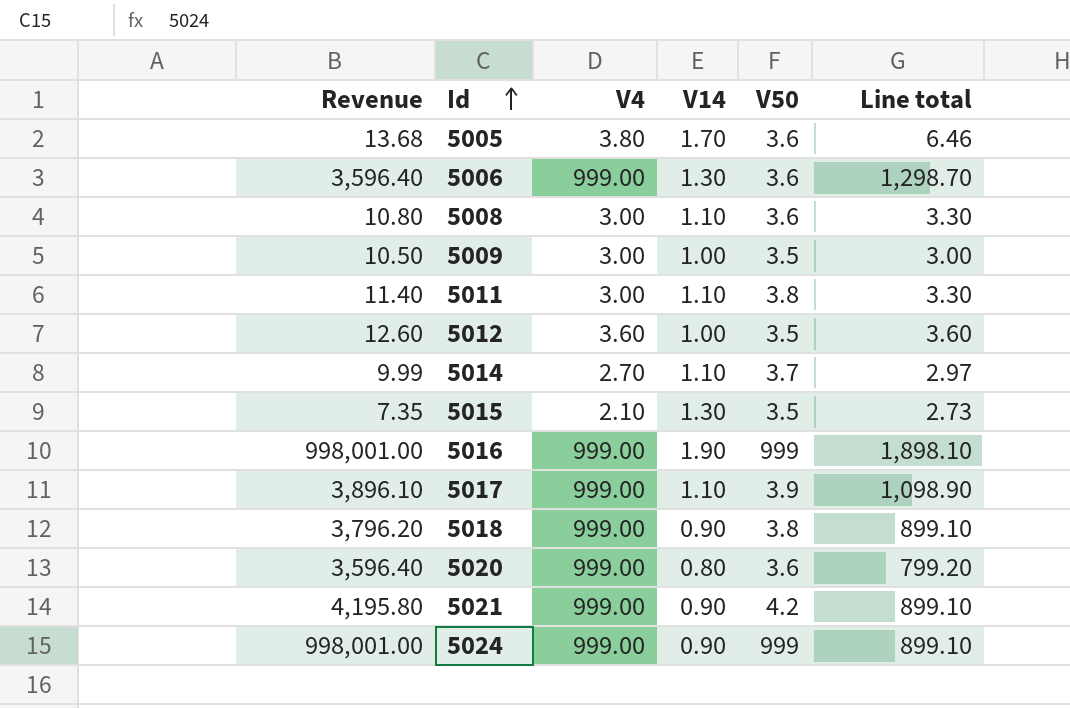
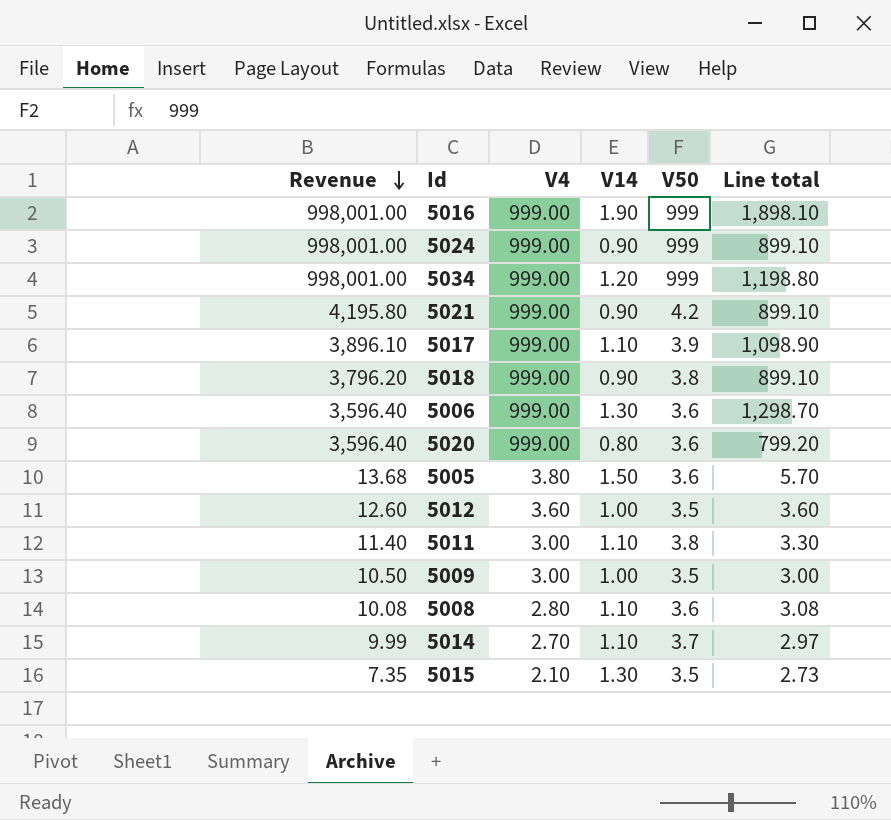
row order: Id ascending -> Revenue descending
row 5034: none -> 998,001.00 | 999.00 | 1.20 | 999 | 1,198.80
5005 | V14: 1.70 -> 1.50
5005 | Line total: 6.46 -> 5.70
5008 | Revenue: 10.80 -> 10.08
5008 | V4: 3.00 -> 2.80
5008 | Line total: 3.30 -> 3.08

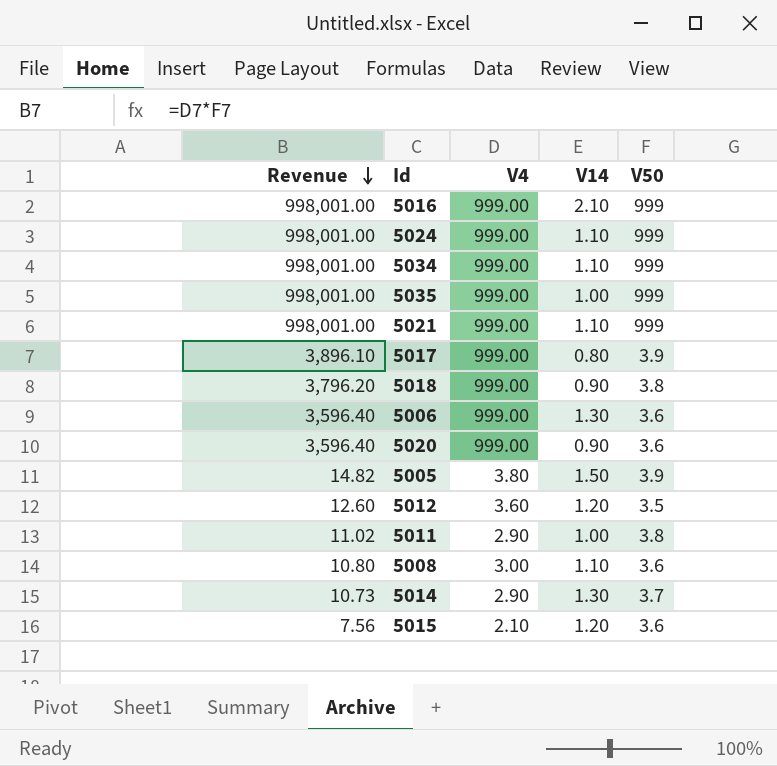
column Line total | formula: [V4] * [V14] -> none
row 5009: 10.50 | 3.00 | 1.00 | 3.5 | 3.00 -> none
5016 | V14: 1.90 -> 2.10
5024 | V14: 0.90 -> 1.10
5034 | V14: 1.20 -> 1.10
row 5035: none -> 998,001.00 | 999.00 | 1.00 | 999
5021 | Revenue: 4,195.80 -> 998,001.00
5021 | V14: 0.90 -> 1.10
5021 | V50: 4.2 -> 999
5017 | V14: 1.10 -> 0.80
5020 | V14: 0.80 -> 0.90
5005 | Revenue: 13.68 -> 14.82
5005 | V50: 3.6 -> 3.9
5012 | V14: 1.00 -> 1.20
5011 | Revenue: 11.40 -> 11.02
5011 | V4: 3.00 -> 2.90
5011 | V14: 1.10 -> 1.00
5008 | Revenue: 10.08 -> 10.80
5008 | V4: 2.80 -> 3.00
5014 | Revenue: 9.99 -> 10.73
5014 | V4: 2.70 -> 2.90
5014 | V14: 1.10 -> 1.30
5015 | Revenue: 7.35 -> 7.56
5015 | V14: 1.30 -> 1.20
5015 | V50: 3.5 -> 3.6

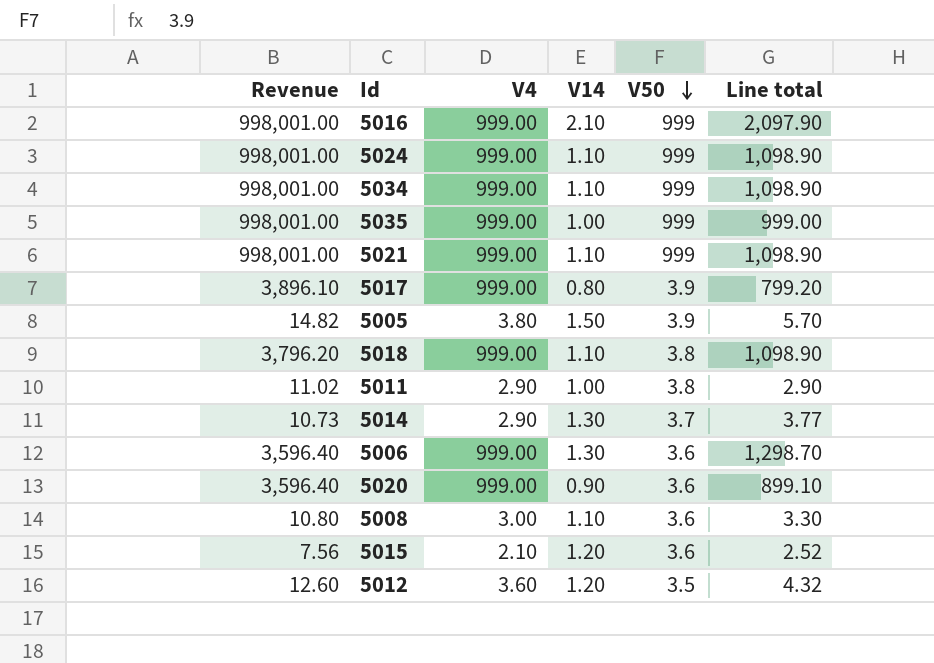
row order: Revenue descending -> V50 descending
column Line total | formula: none -> [V4] * [V14]
5018 | V14: 0.90 -> 1.10

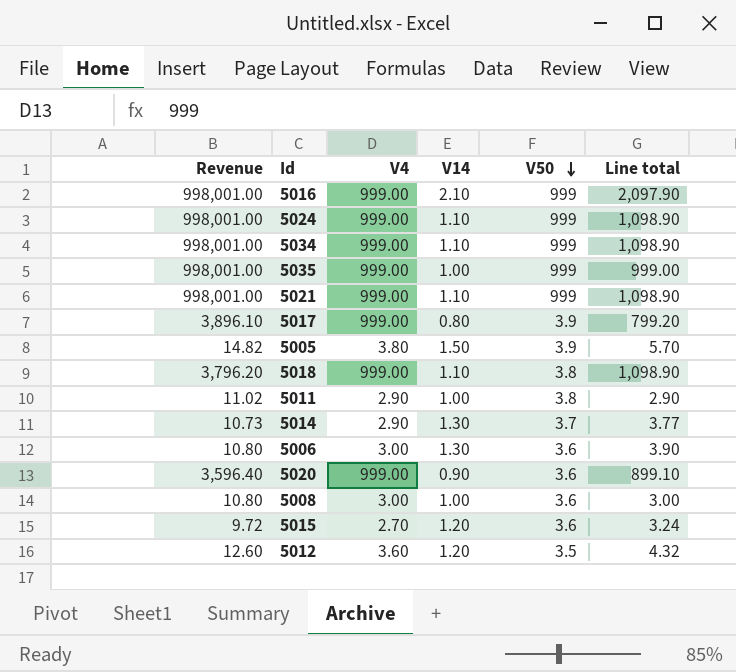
5006 | Revenue: 3,596.40 -> 10.80
5006 | V4: 999.00 -> 3.00
5006 | Line total: 1,298.70 -> 3.90
5008 | V14: 1.10 -> 1.00
5008 | Line total: 3.30 -> 3.00
5015 | Revenue: 7.56 -> 9.72
5015 | V4: 2.10 -> 2.70
5015 | Line total: 2.52 -> 3.24

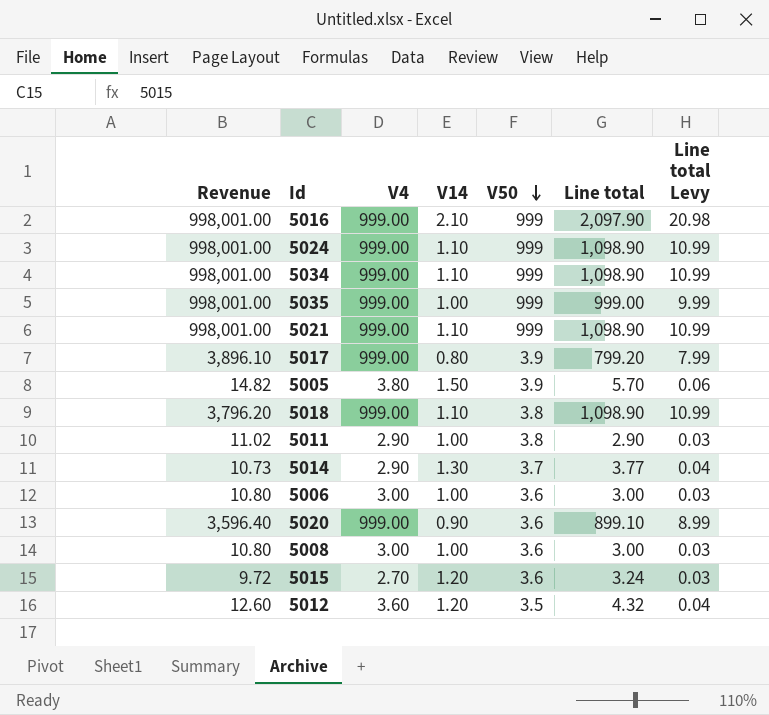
column Line total Levy | formula: none -> [Line total] * 0.01
5006 | V14: 1.30 -> 1.00
5006 | Line total: 3.90 -> 3.00

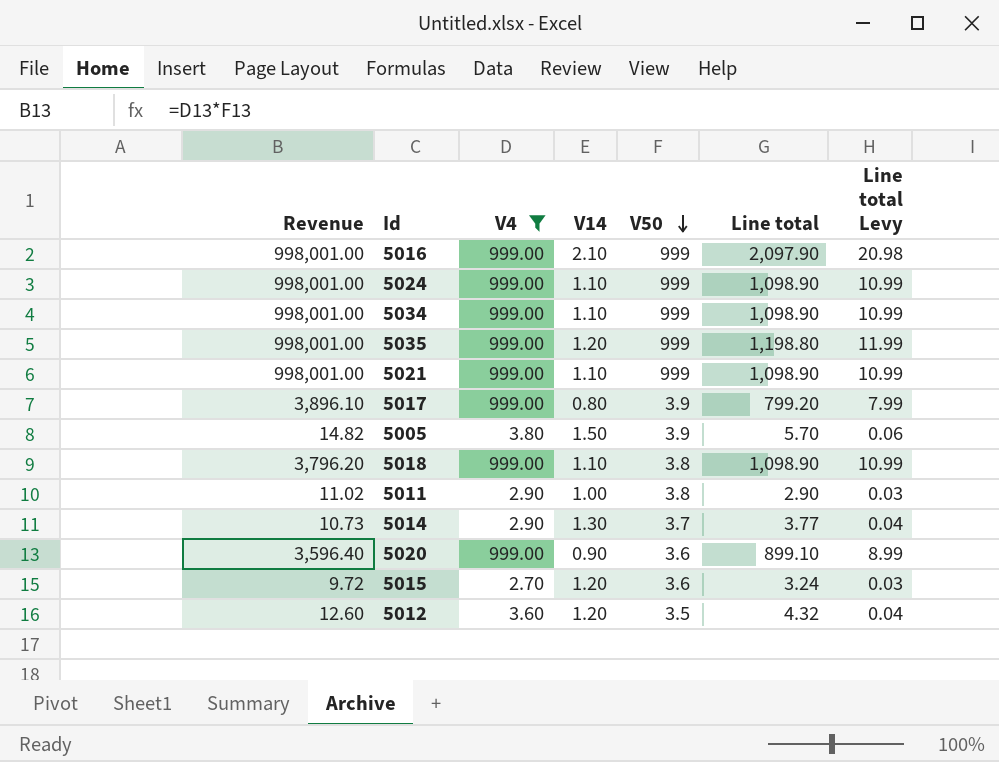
filter: none -> V4 != 3.00
5035 | V14: 1.00 -> 1.20
5035 | Line total: 999.00 -> 1,198.80
5035 | Line total Levy: 9.99 -> 11.99

